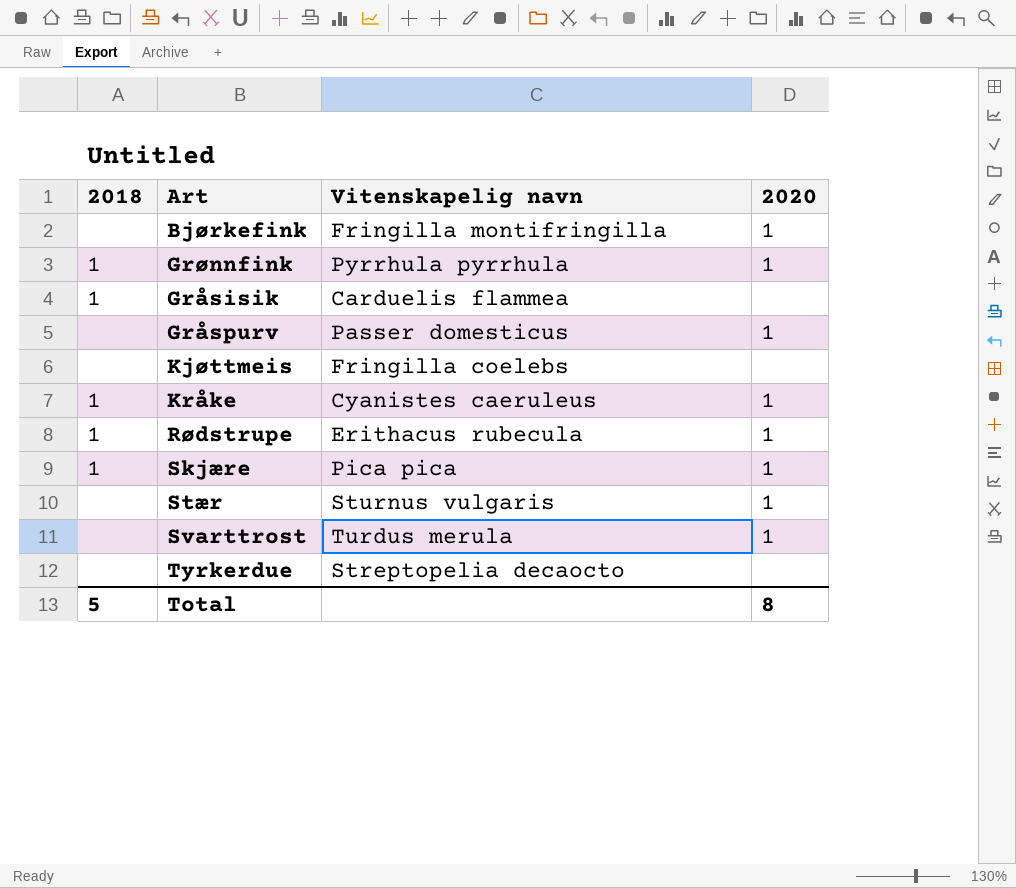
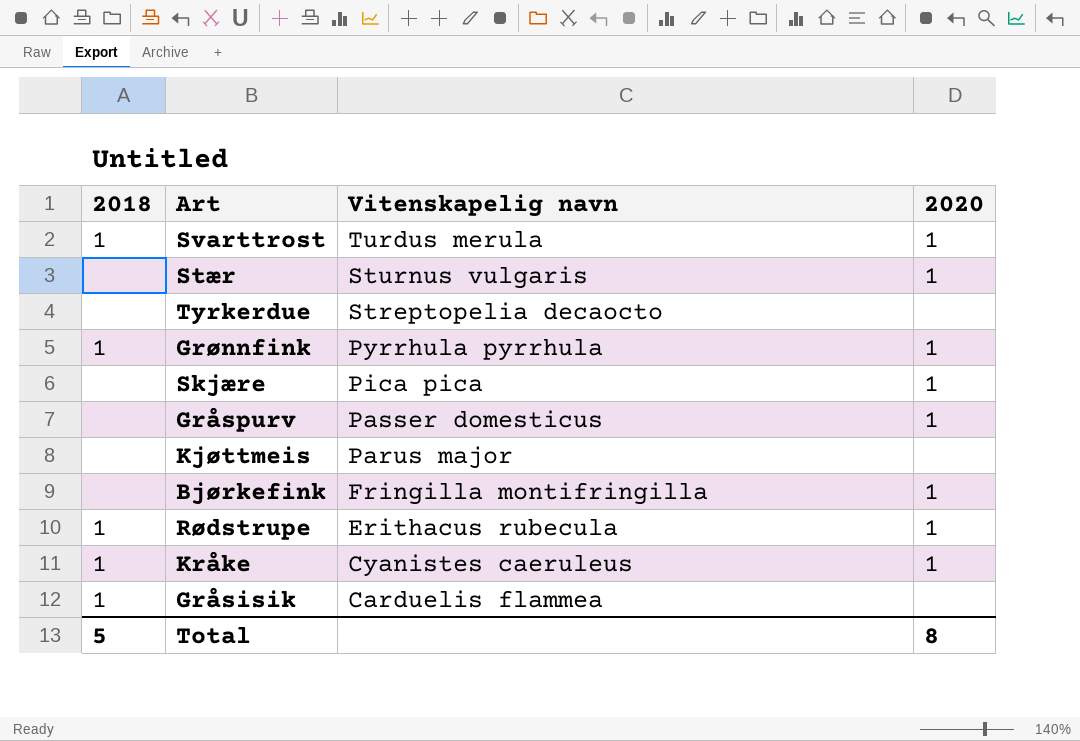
row order: none -> Vitenskapelig navn descending
Svarttrost | 2018: none -> 1
Skjære | 2018: 1 -> none
Kjøttmeis | Vitenskapelig navn: Fringilla coelebs -> Parus major

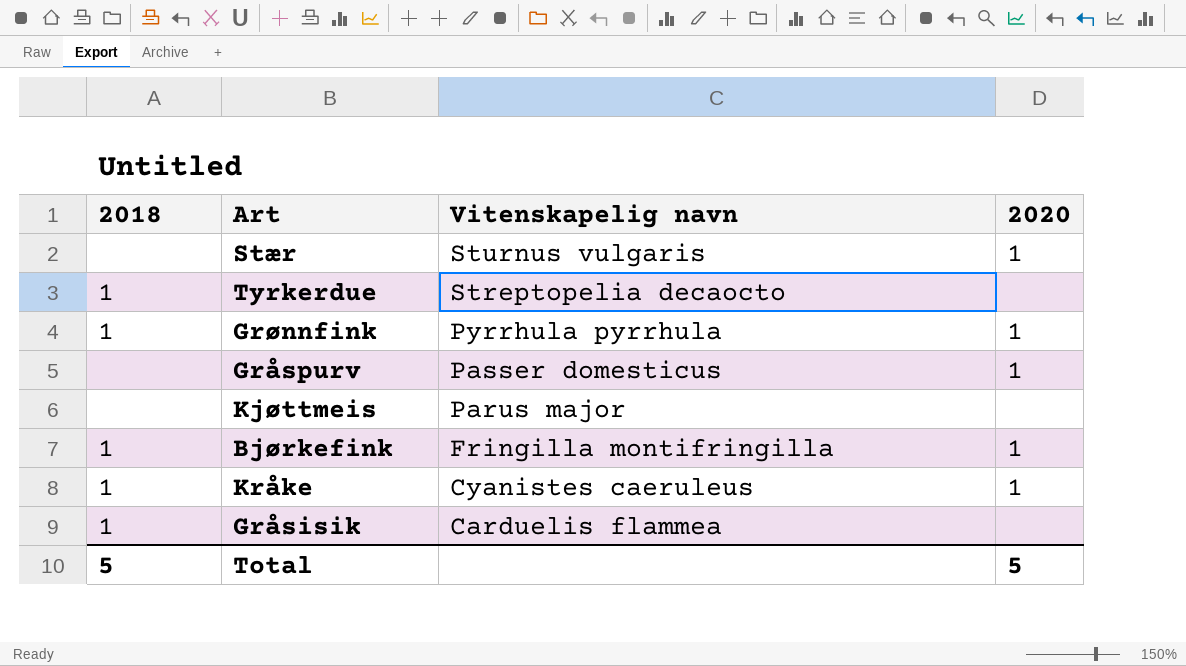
row Svarttrost: 1 | Turdus merula | 1 -> none
row Skjære: none | Pica pica | 1 -> none
row Rødstrupe: 1 | Erithacus rubecula | 1 -> none
Tyrkerdue | 2018: none -> 1
Bjørkefink | 2018: none -> 1
Total | 2020: 8 -> 5

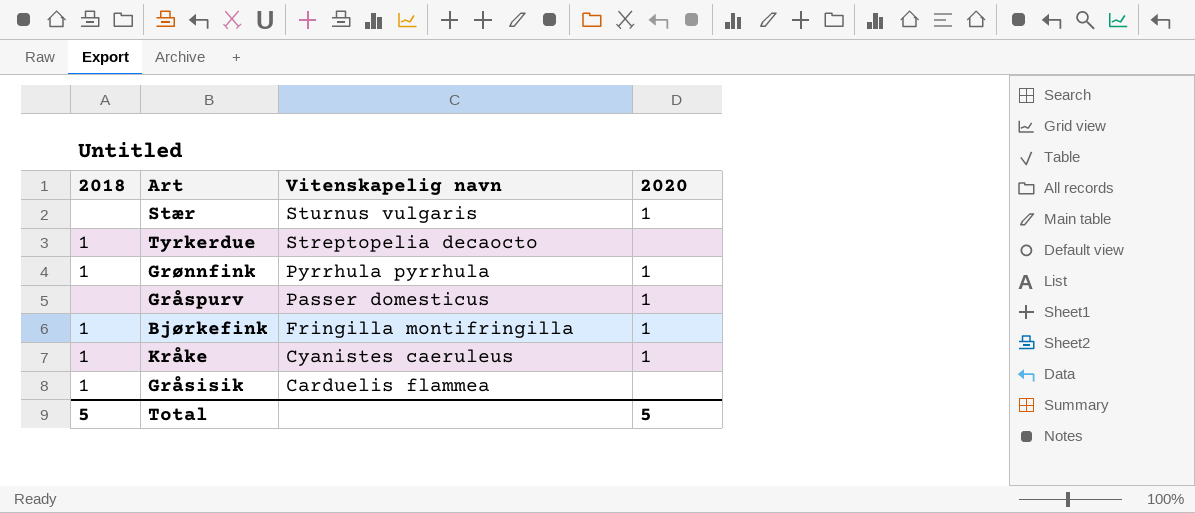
row Kjøttmeis: none | Parus major | none -> none

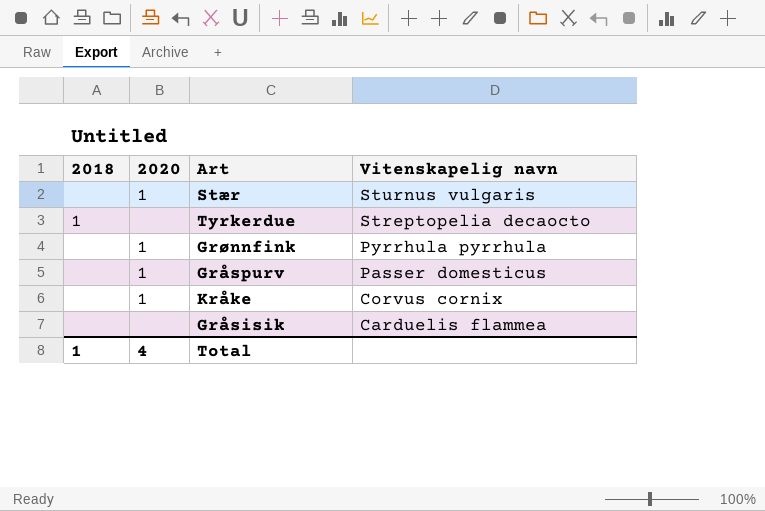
column 2020 | position: 4 -> 2
row Bjørkefink: 1 | Fringilla montifringilla | 1 -> none
Grønnfink | 2018: 1 -> none
Kråke | 2018: 1 -> none
Kråke | Vitenskapelig navn: Cyanistes caeruleus -> Corvus cornix
Gråsisik | 2018: 1 -> none
Total | 2018: 5 -> 1
Total | 2020: 5 -> 4

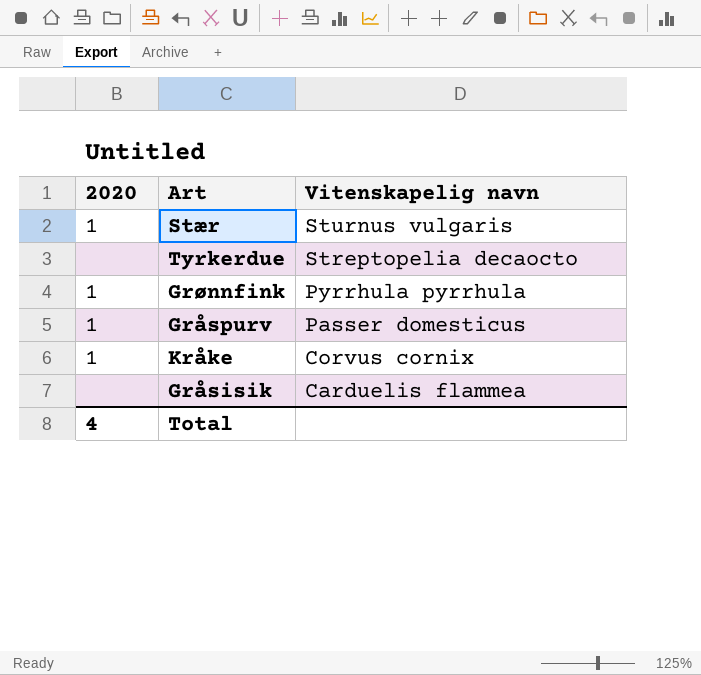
column 2018 | position: 1 -> none

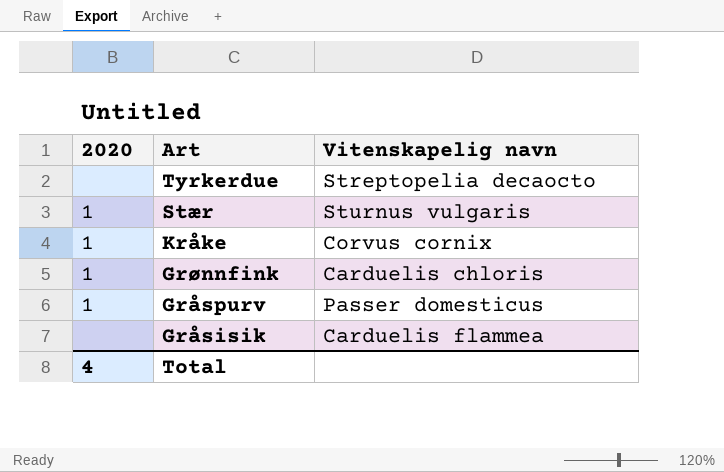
row order: Vitenskapelig navn descending -> Art descending
Grønnfink | Vitenskapelig navn: Pyrrhula pyrrhula -> Carduelis chloris

